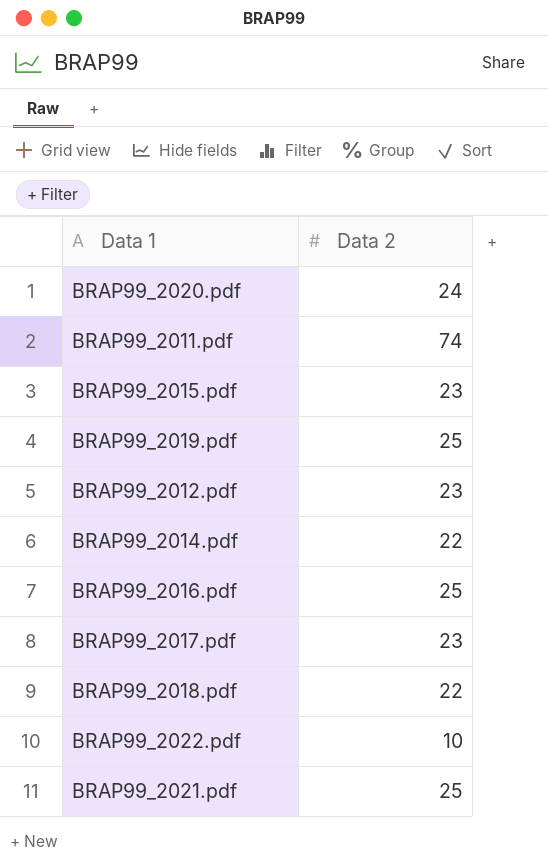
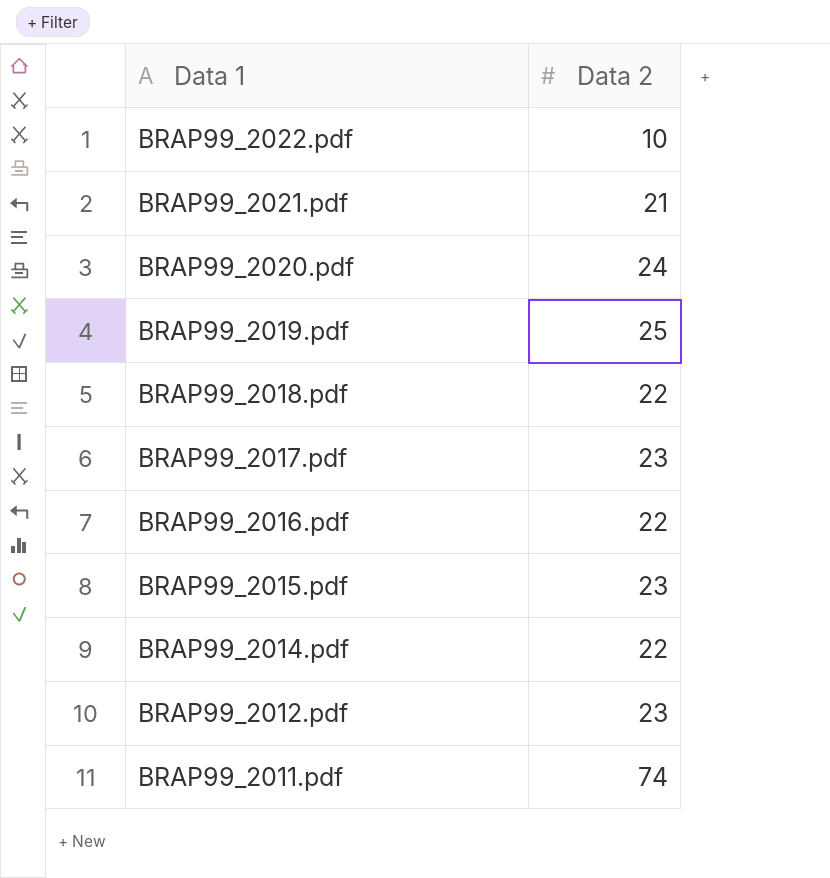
row order: none -> Data 1 descending
BRAP99_2021.pdf | Data 2: 25 -> 21
BRAP99_2016.pdf | Data 2: 25 -> 22

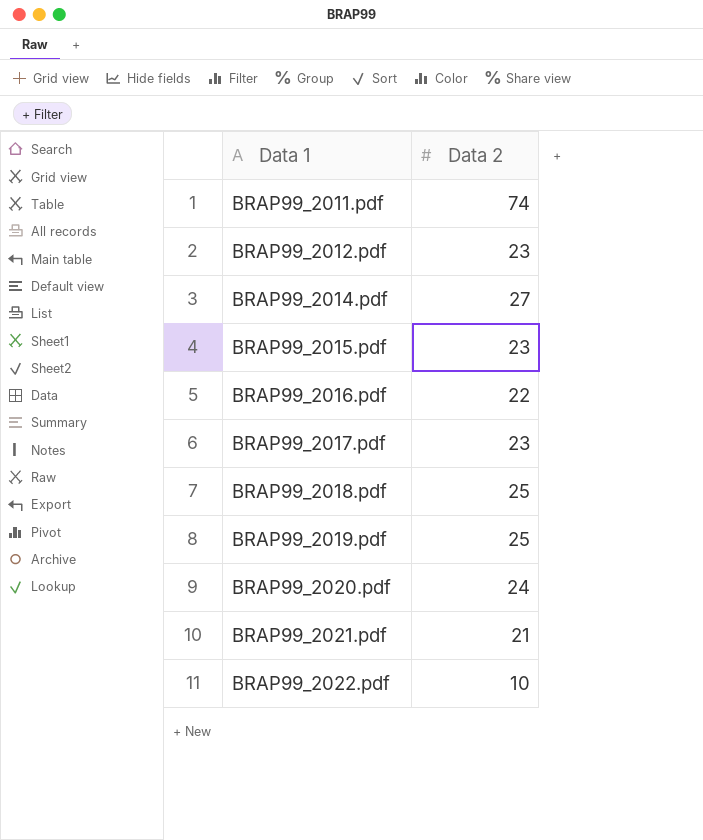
row order: Data 1 descending -> Data 1 ascending
BRAP99_2014.pdf | Data 2: 22 -> 27
BRAP99_2018.pdf | Data 2: 22 -> 25

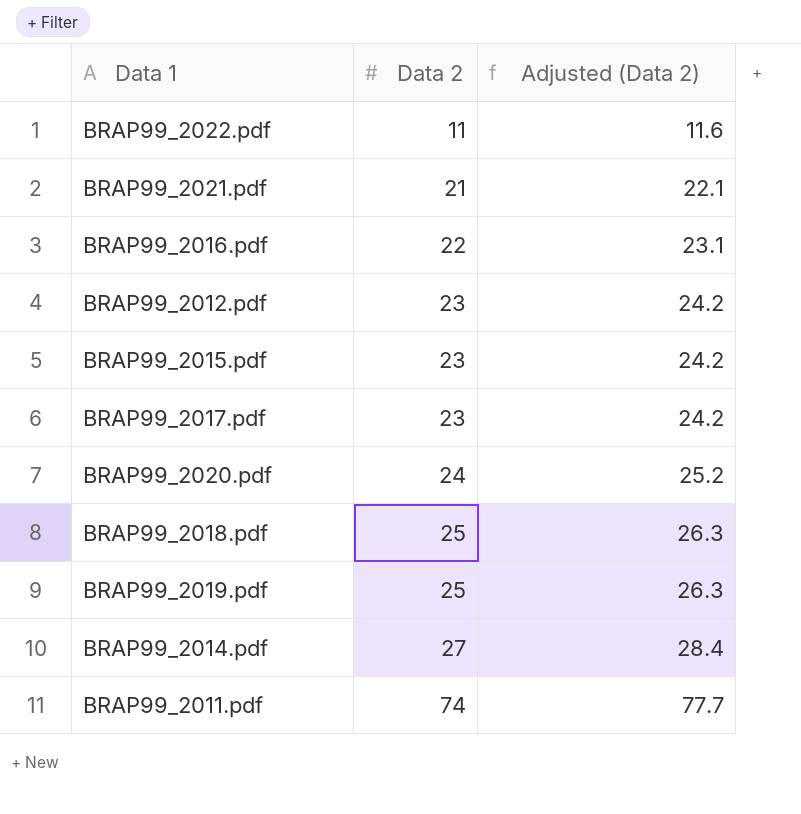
row order: Data 1 ascending -> Data 2 ascending
column Adjusted (Data 2) | formula: none -> [Data 2] * 1.05
BRAP99_2022.pdf | Data 2: 10 -> 11

